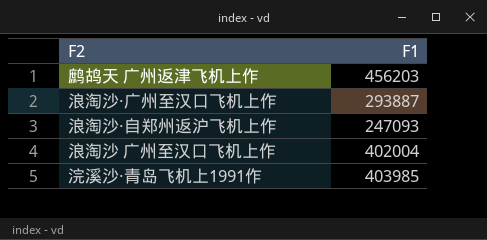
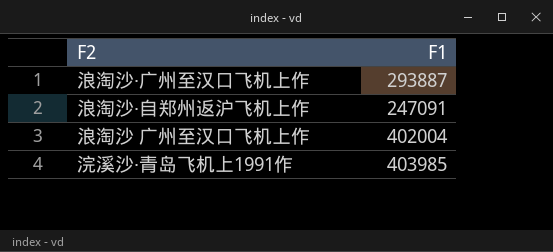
row 鹧鸪天 广州返津飞机上作: 456203 -> none
浪淘沙·自郑州返沪飞机上作 | F1: 247093 -> 247091

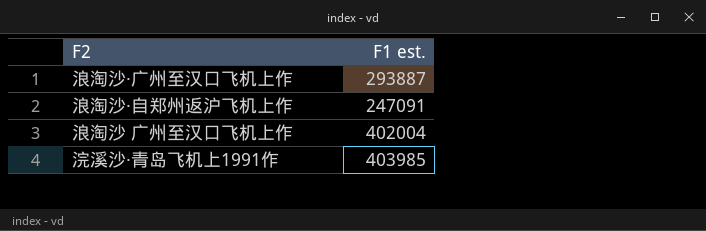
column name: F1 -> F1 est.

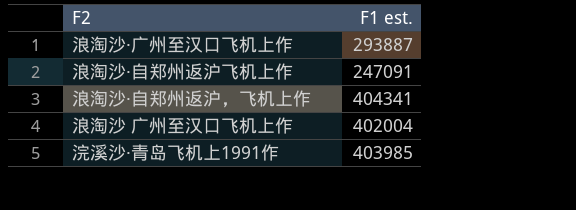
row 浪淘沙·自郑州返沪，飞机上作: none -> 404341

